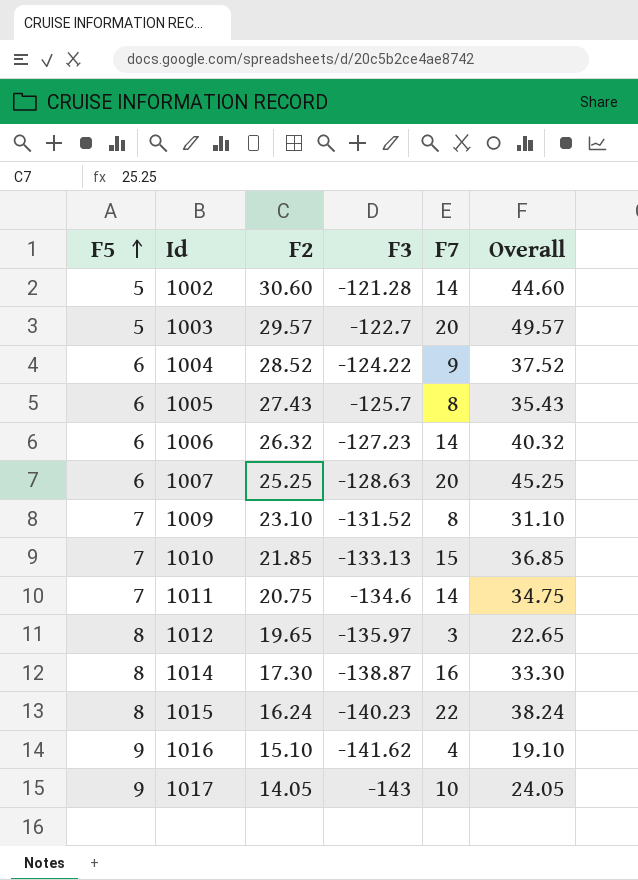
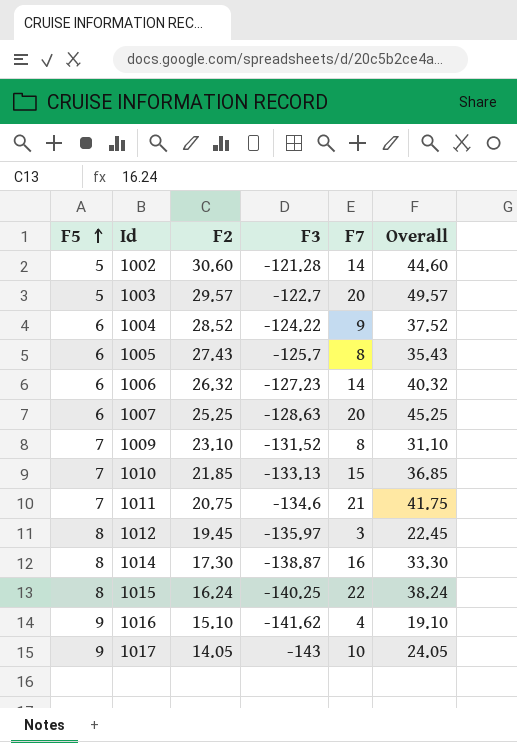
1011 | F7: 14 -> 21
1011 | Overall: 34.75 -> 41.75
1012 | F2: 19.65 -> 19.45
1012 | Overall: 22.65 -> 22.45
1015 | F3: -140.23 -> -140.25

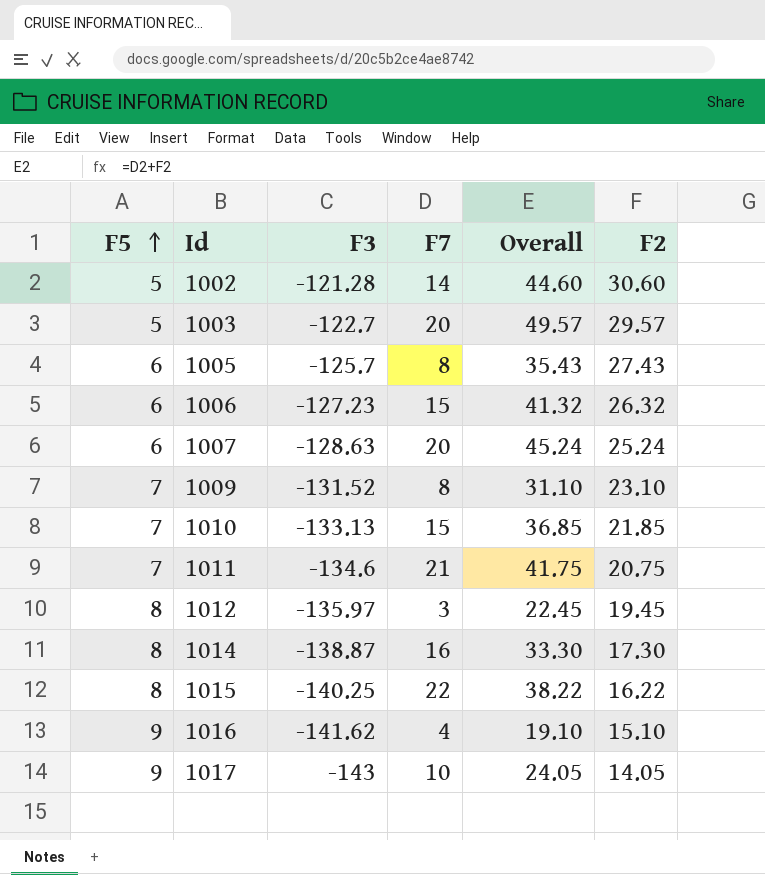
column F2 | position: 3 -> 6
row 1004: 6 | 28.52 | -124.22 | 9 | 37.52 -> none
1006 | F7: 14 -> 15
1006 | Overall: 40.32 -> 41.32
1007 | Overall: 45.25 -> 45.24
1007 | F2: 25.25 -> 25.24
1015 | Overall: 38.24 -> 38.22
1015 | F2: 16.24 -> 16.22

